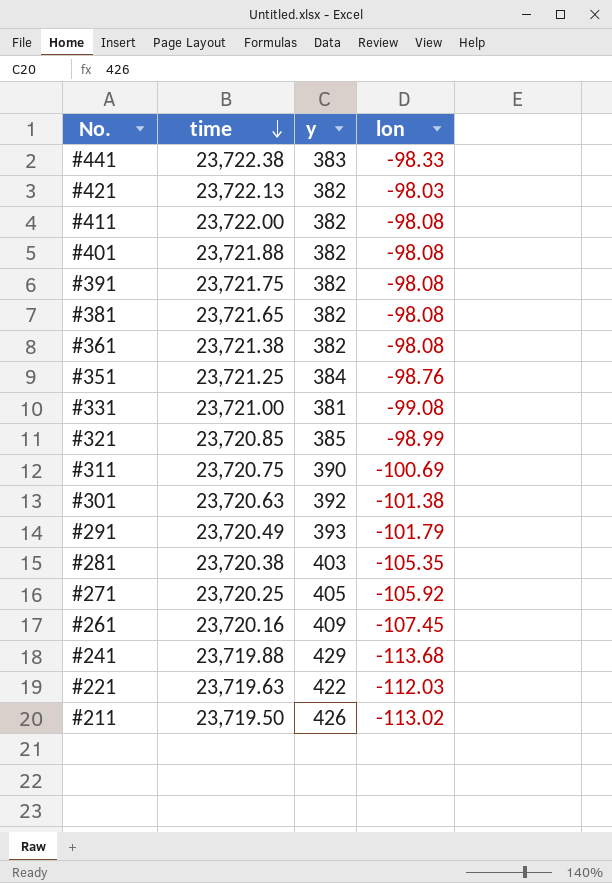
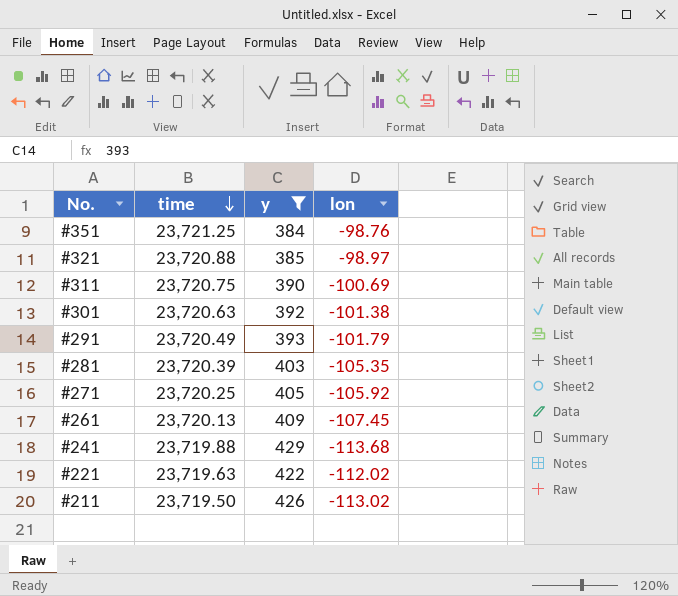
filter: none -> y >= 384
#321 | time: 23,720.85 -> 23,720.88
#321 | lon: -98.99 -> -98.97
#281 | time: 23,720.38 -> 23,720.39
#261 | time: 23,720.16 -> 23,720.13
#221 | lon: -112.03 -> -112.02

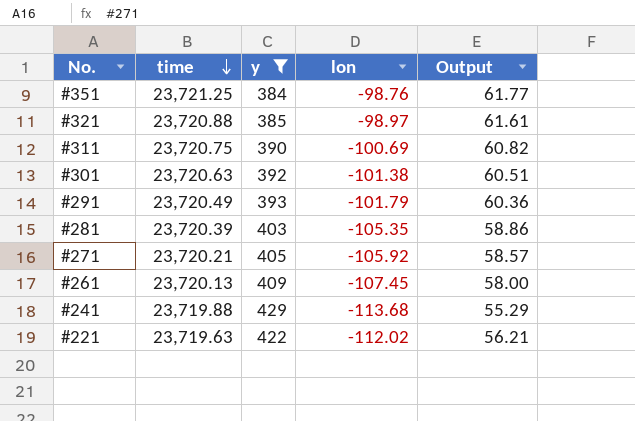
column Output | formula: none -> [time] / [y]
row #211: 23,719.50 | 426 | -113.02 -> none
#271 | time: 23,720.25 -> 23,720.21

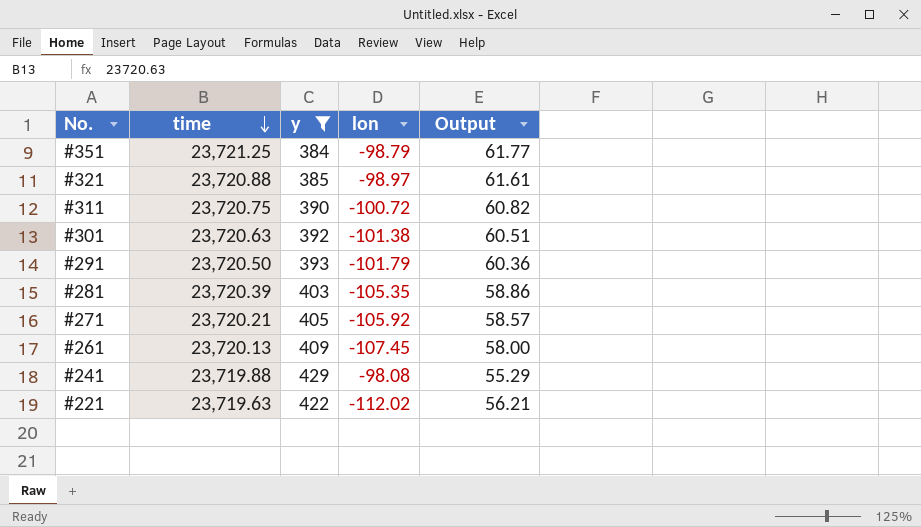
#351 | lon: -98.76 -> -98.79
#311 | lon: -100.69 -> -100.72
#291 | time: 23,720.49 -> 23,720.50
#241 | lon: -113.68 -> -98.08

